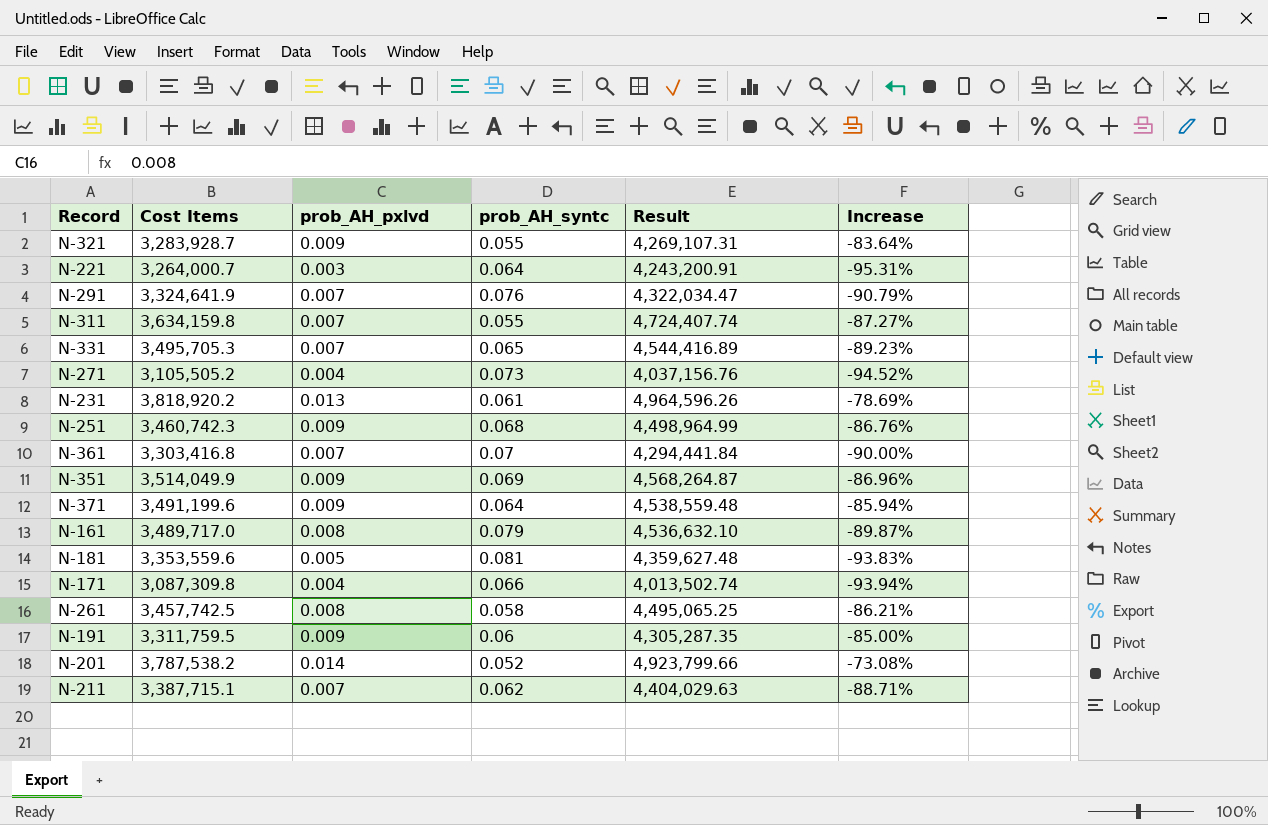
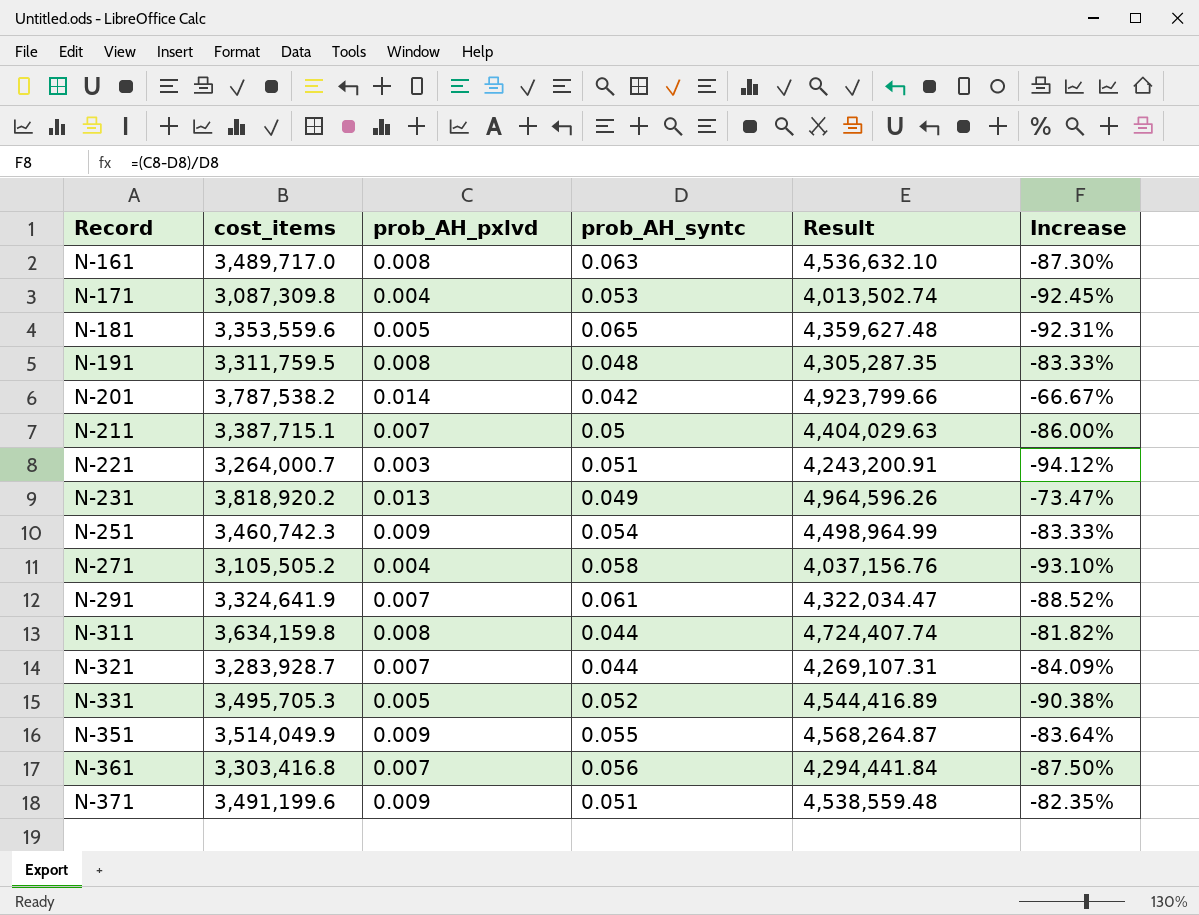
row order: none -> Record ascending
column name: Cost Items -> cost_items
row N-261: 3,457,742.5 | 0.008 | 0.058 | 4,495,065.25 | -86.21% -> none
N-161 | prob_AH_syntc: 0.079 -> 0.063
N-161 | Increase: -89.87% -> -87.30%
N-171 | prob_AH_syntc: 0.066 -> 0.053
N-171 | Increase: -93.94% -> -92.45%
N-181 | prob_AH_syntc: 0.081 -> 0.065
N-181 | Increase: -93.83% -> -92.31%
N-191 | prob_AH_pxlvd: 0.009 -> 0.008
N-191 | prob_AH_syntc: 0.06 -> 0.048
N-191 | Increase: -85.00% -> -83.33%
N-201 | prob_AH_syntc: 0.052 -> 0.042
N-201 | Increase: -73.08% -> -66.67%
N-211 | prob_AH_syntc: 0.062 -> 0.05
N-211 | Increase: -88.71% -> -86.00%
N-221 | prob_AH_syntc: 0.064 -> 0.051
N-221 | Increase: -95.31% -> -94.12%
N-231 | prob_AH_syntc: 0.061 -> 0.049
N-231 | Increase: -78.69% -> -73.47%
N-251 | prob_AH_syntc: 0.068 -> 0.054
N-251 | Increase: -86.76% -> -83.33%
N-271 | prob_AH_syntc: 0.073 -> 0.058
N-271 | Increase: -94.52% -> -93.10%
N-291 | prob_AH_syntc: 0.076 -> 0.061
N-291 | Increase: -90.79% -> -88.52%
N-311 | prob_AH_pxlvd: 0.007 -> 0.008
N-311 | prob_AH_syntc: 0.055 -> 0.044
N-311 | Increase: -87.27% -> -81.82%
N-321 | prob_AH_pxlvd: 0.009 -> 0.007
N-321 | prob_AH_syntc: 0.055 -> 0.044
N-321 | Increase: -83.64% -> -84.09%
N-331 | prob_AH_pxlvd: 0.007 -> 0.005
N-331 | prob_AH_syntc: 0.065 -> 0.052
N-331 | Increase: -89.23% -> -90.38%
N-351 | prob_AH_syntc: 0.069 -> 0.055
N-351 | Increase: -86.96% -> -83.64%
N-361 | prob_AH_syntc: 0.07 -> 0.056
N-361 | Increase: -90.00% -> -87.50%
N-371 | prob_AH_syntc: 0.064 -> 0.051
N-371 | Increase: -85.94% -> -82.35%

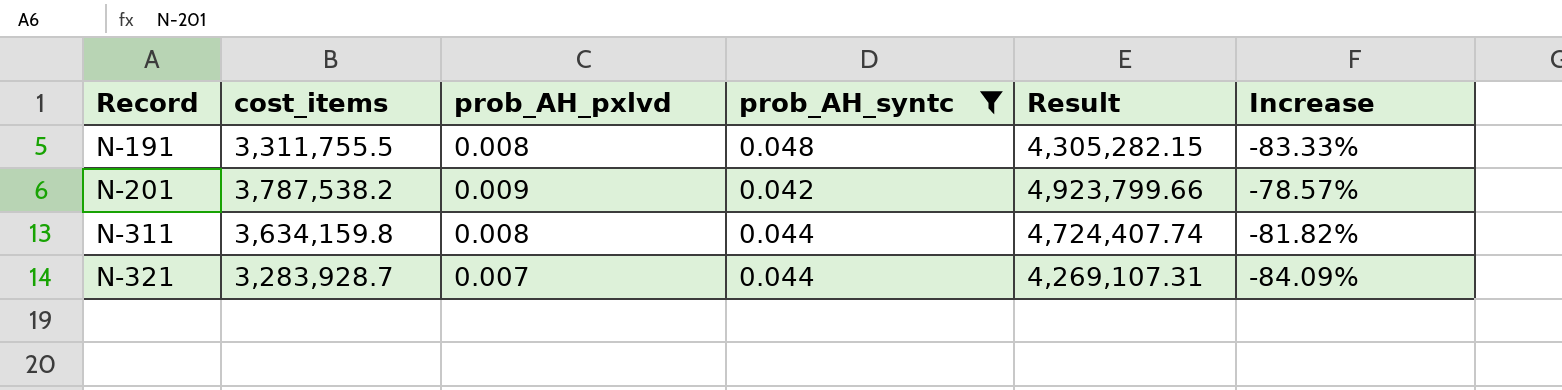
filter: none -> prob_AH_syntc <= 0.048
N-191 | cost_items: 3,311,759.5 -> 3,311,755.5
N-191 | Result: 4,305,287.35 -> 4,305,282.15
N-201 | prob_AH_pxlvd: 0.014 -> 0.009
N-201 | Increase: -66.67% -> -78.57%

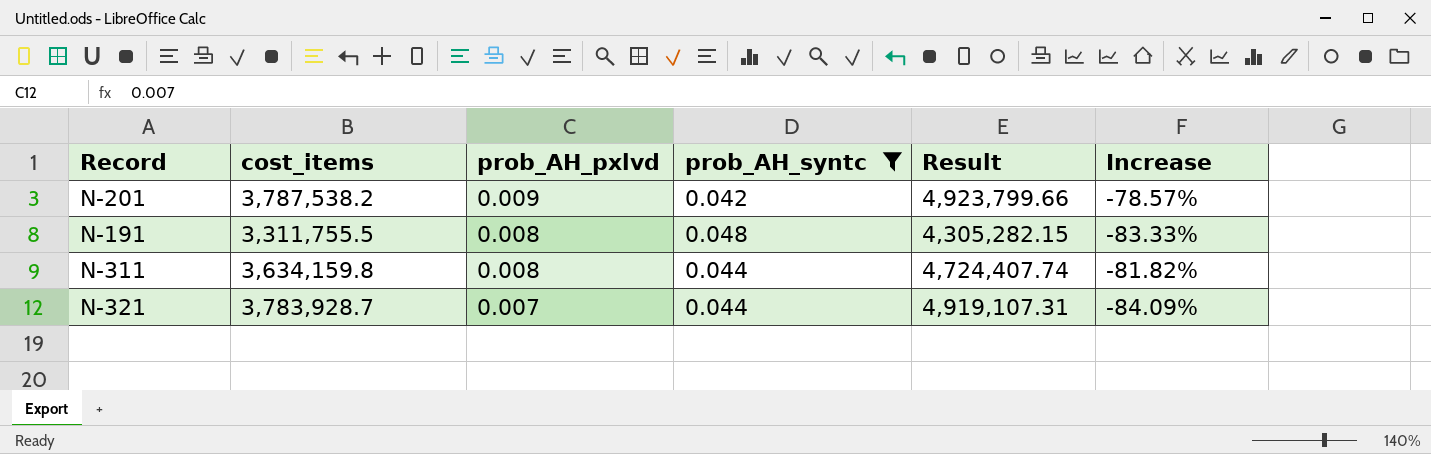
row order: Record ascending -> prob_AH_pxlvd descending
N-321 | cost_items: 3,283,928.7 -> 3,783,928.7
N-321 | Result: 4,269,107.31 -> 4,919,107.31

